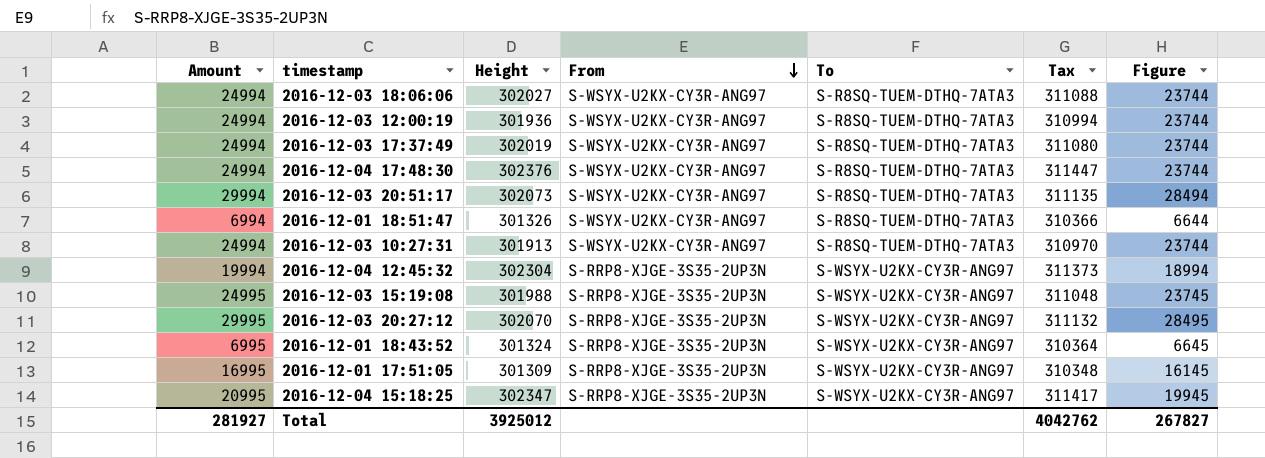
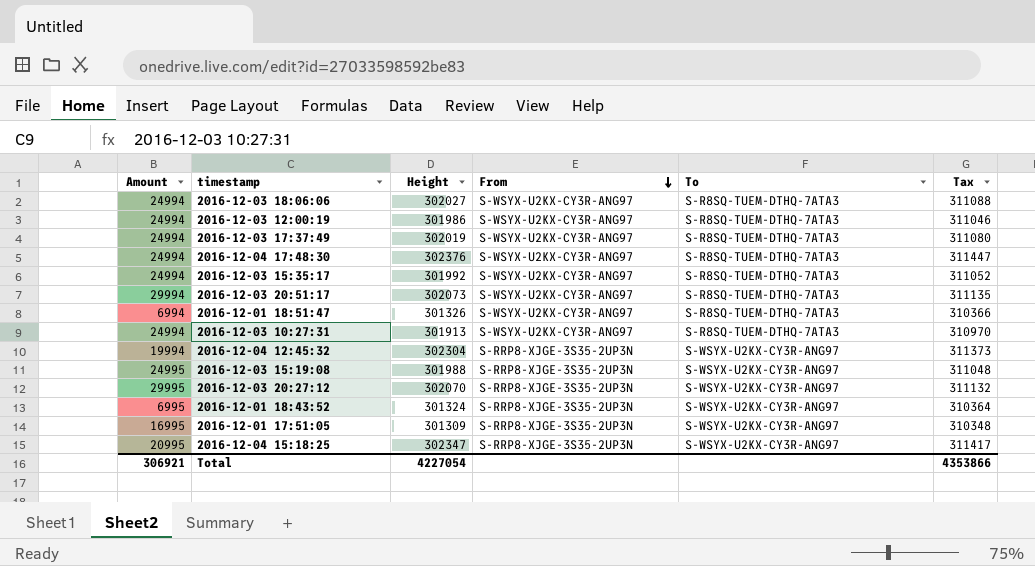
column Figure | formula: [Amount] * 0.95 -> none
2016-12-03 12:00:19 | Height: 301936 -> 301986
2016-12-03 12:00:19 | Tax: 310994 -> 311046
row 2016-12-03 15:35:17: none -> 24994 | 301992 | S-WSYX-U2KX-CY3R-ANG97 | S-R8SQ-TUEM-DTHQ-7ATA3 | 311052
Total | Amount: 281927 -> 306921
Total | Height: 3925012 -> 4227054
Total | Tax: 4042762 -> 4353866

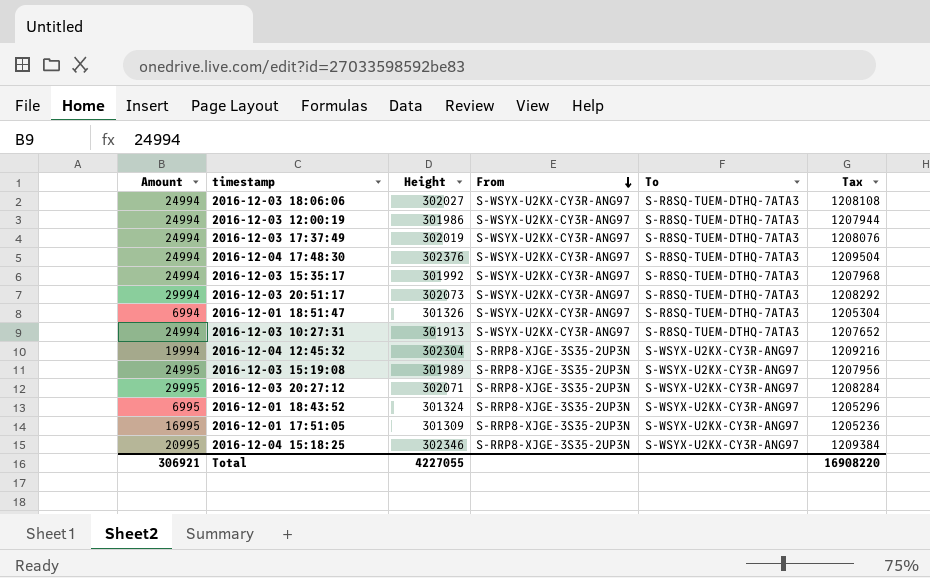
column Tax | formula: [Height] * 1.03 -> [Height] * 4
2016-12-03 15:19:08 | Height: 301988 -> 301989
2016-12-03 20:27:12 | Height: 302070 -> 302071
2016-12-04 15:18:25 | Height: 302347 -> 302346
Total | Height: 4227054 -> 4227055
Total | Tax: 4353866 -> 16908220

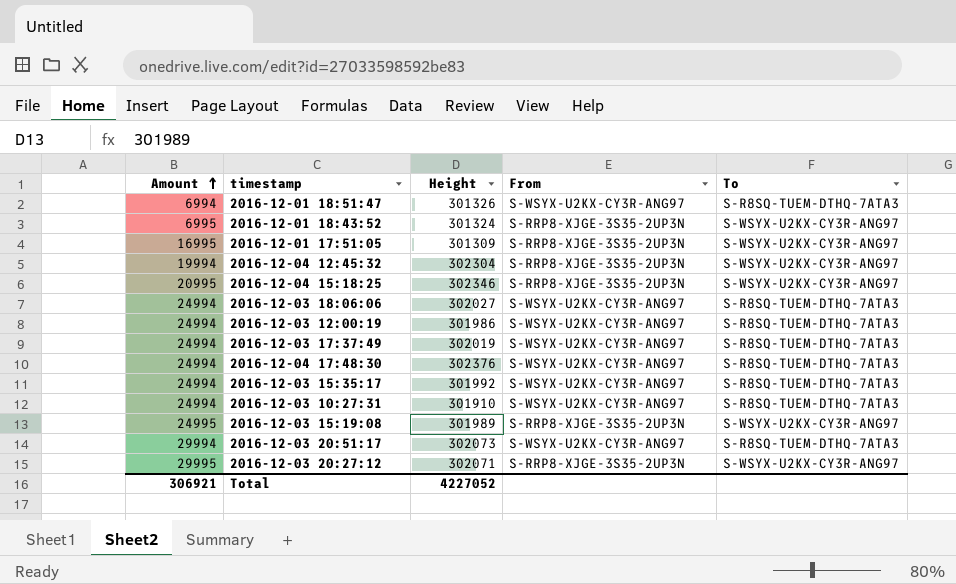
row order: From descending -> Amount ascending
column Tax | formula: [Height] * 4 -> none
2016-12-03 10:27:31 | Height: 301913 -> 301910
Total | Height: 4227055 -> 4227052

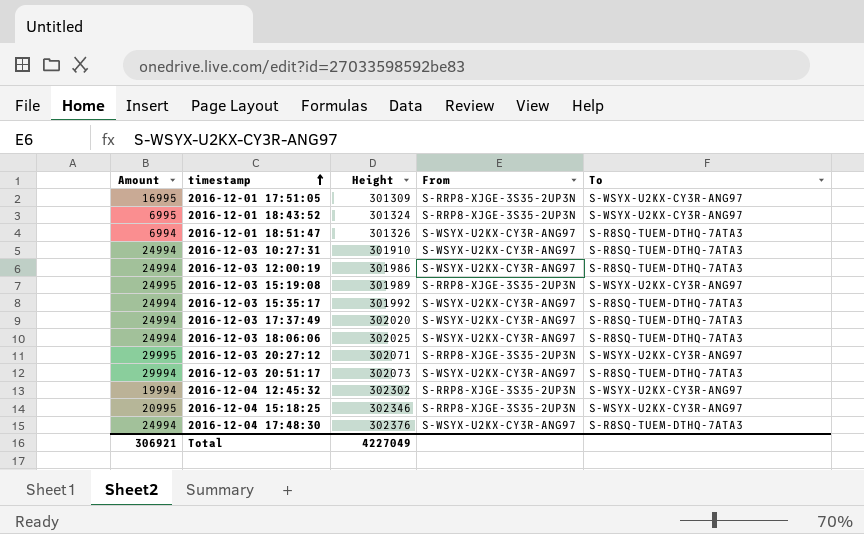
row order: Amount ascending -> timestamp ascending
2016-12-03 17:37:49 | Height: 302019 -> 302020
2016-12-03 18:06:06 | Height: 302027 -> 302025
2016-12-04 12:45:32 | Height: 302304 -> 302302
Total | Height: 4227052 -> 4227049

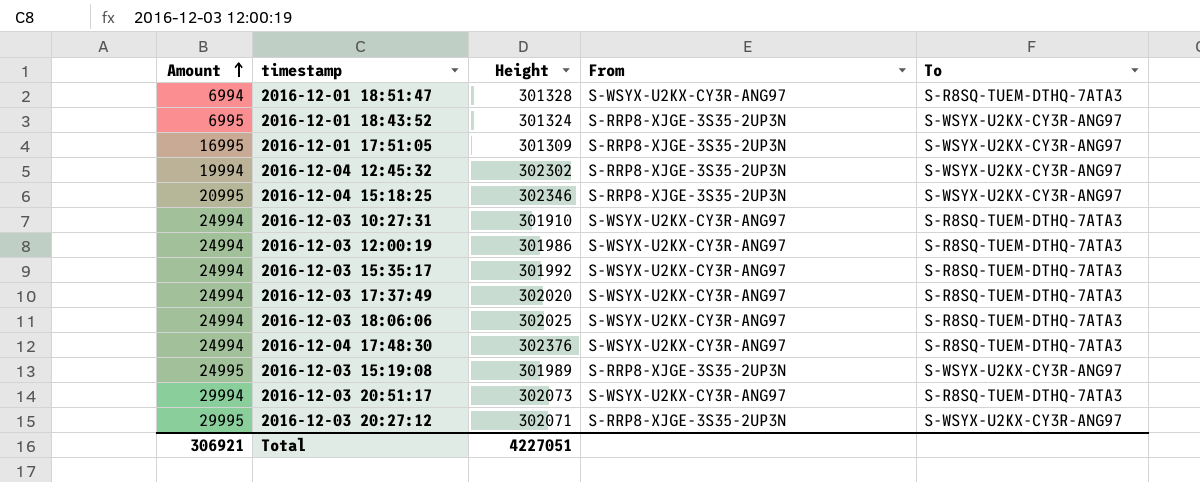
row order: timestamp ascending -> Amount ascending
2016-12-01 18:51:47 | Height: 301326 -> 301328
Total | Height: 4227049 -> 4227051

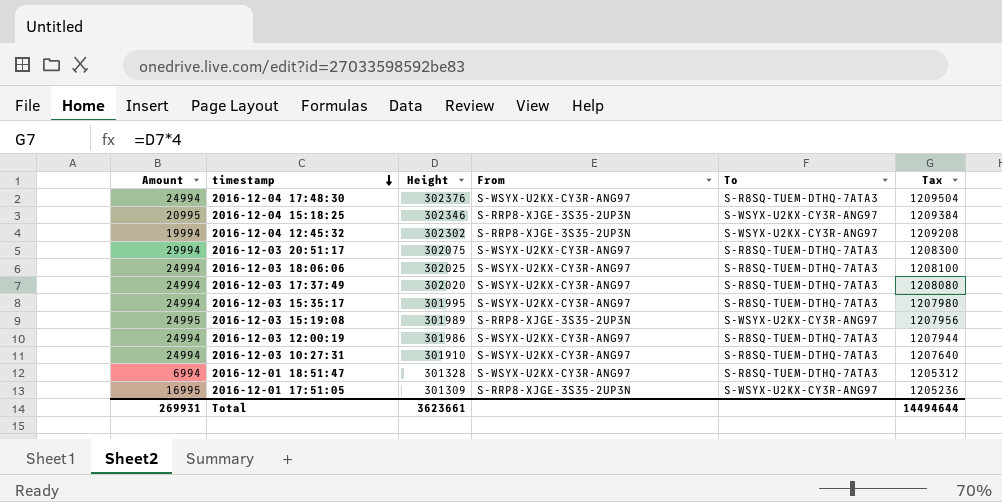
row order: Amount ascending -> timestamp descending
column Tax | formula: none -> [Height] * 4
row 2016-12-01 18:43:52: 6995 | 301324 | S-RRP8-XJGE-3S35-2UP3N | S-WSYX-U2KX-CY3R-ANG97 -> none
row 2016-12-03 20:27:12: 29995 | 302071 | S-RRP8-XJGE-3S35-2UP3N | S-WSYX-U2KX-CY3R-ANG97 -> none
2016-12-03 20:51:17 | Height: 302073 -> 302075
2016-12-03 15:35:17 | Height: 301992 -> 301995
Total | Amount: 306921 -> 269931
Total | Height: 4227051 -> 3623661

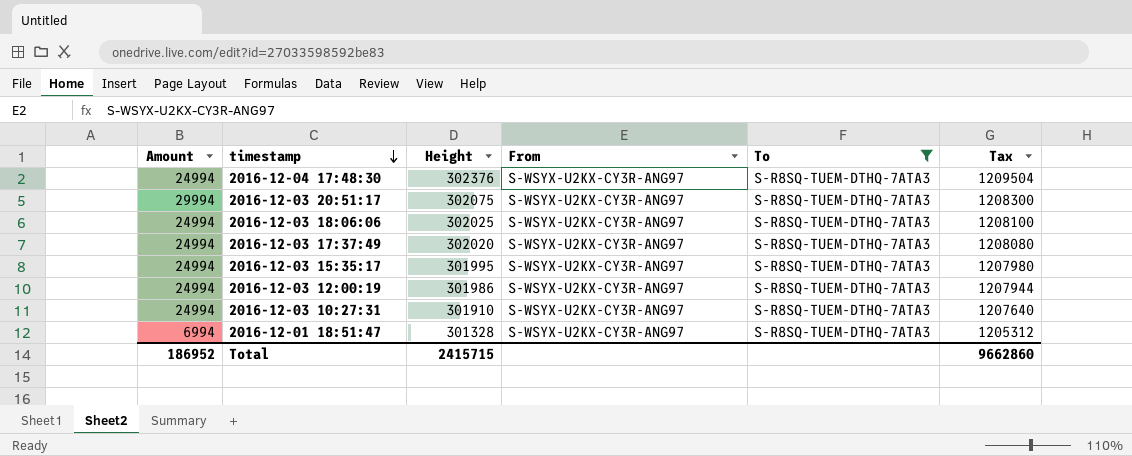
filter: none -> To = S-R8SQ-TUEM-DTHQ-7ATA3
Total | Amount: 269931 -> 186952
Total | Height: 3623661 -> 2415715
Total | Tax: 14494644 -> 9662860

